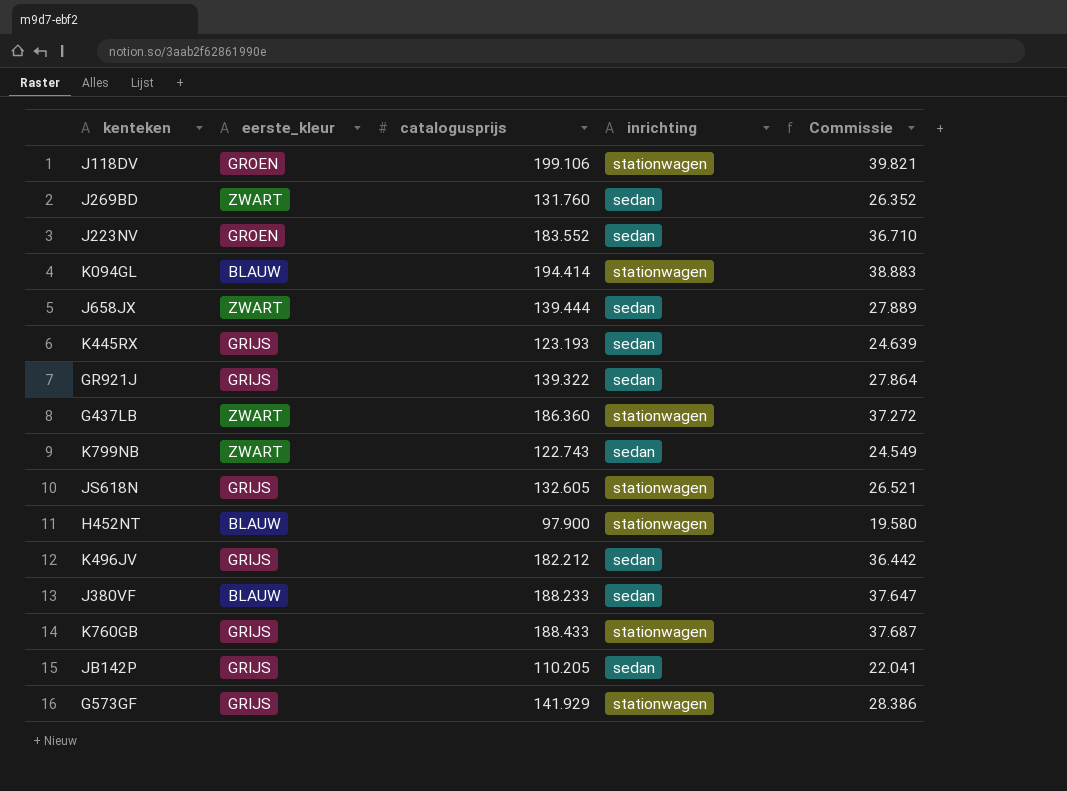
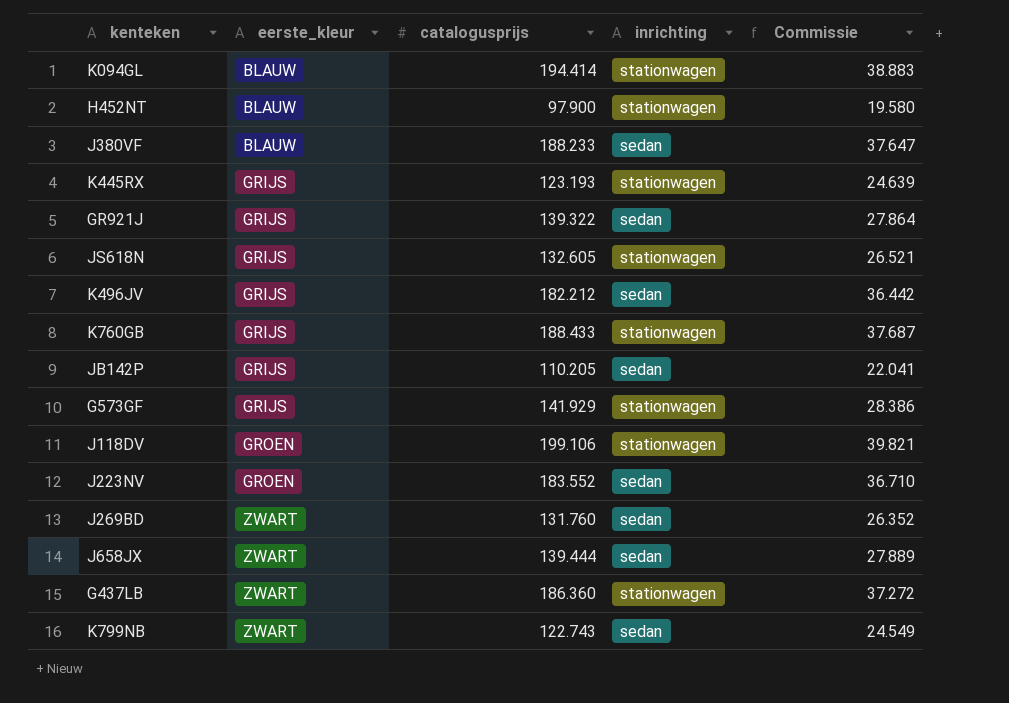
row order: none -> eerste_kleur ascending
K445RX | inrichting: sedan -> stationwagen

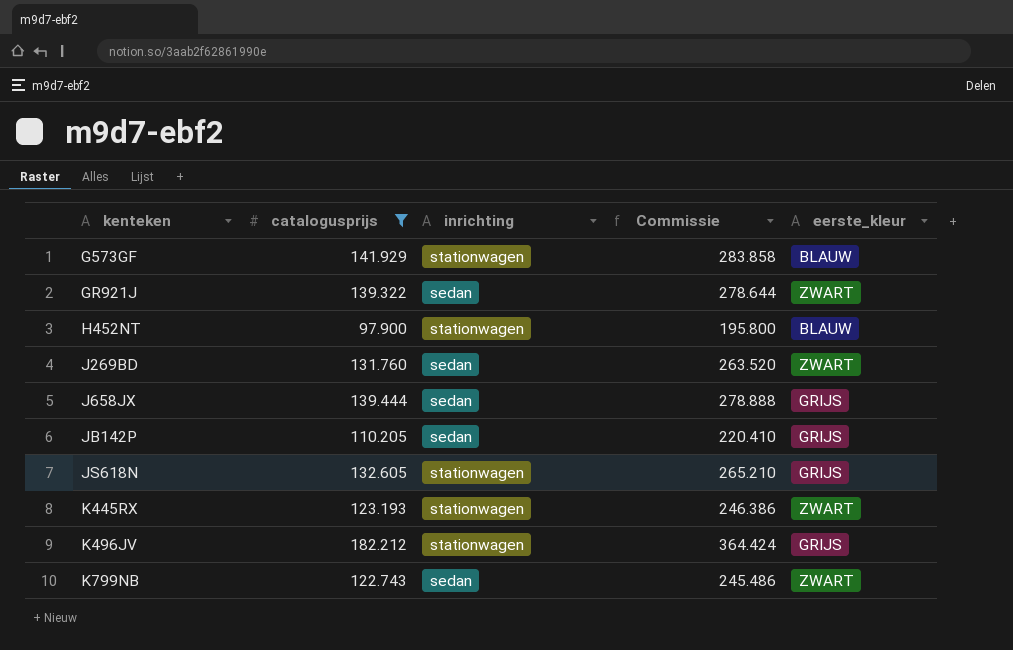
filter: none -> catalogusprijs <= 182.212
row order: eerste_kleur ascending -> kenteken ascending
column Commissie | formula: [catalogusprijs] * 0,2 -> [catalogusprijs] * 2
column eerste_kleur | position: 2 -> 5
G573GF | eerste_kleur: GRIJS -> BLAUW
GR921J | eerste_kleur: GRIJS -> ZWART
J658JX | eerste_kleur: ZWART -> GRIJS
K445RX | eerste_kleur: GRIJS -> ZWART
K496JV | inrichting: sedan -> stationwagen

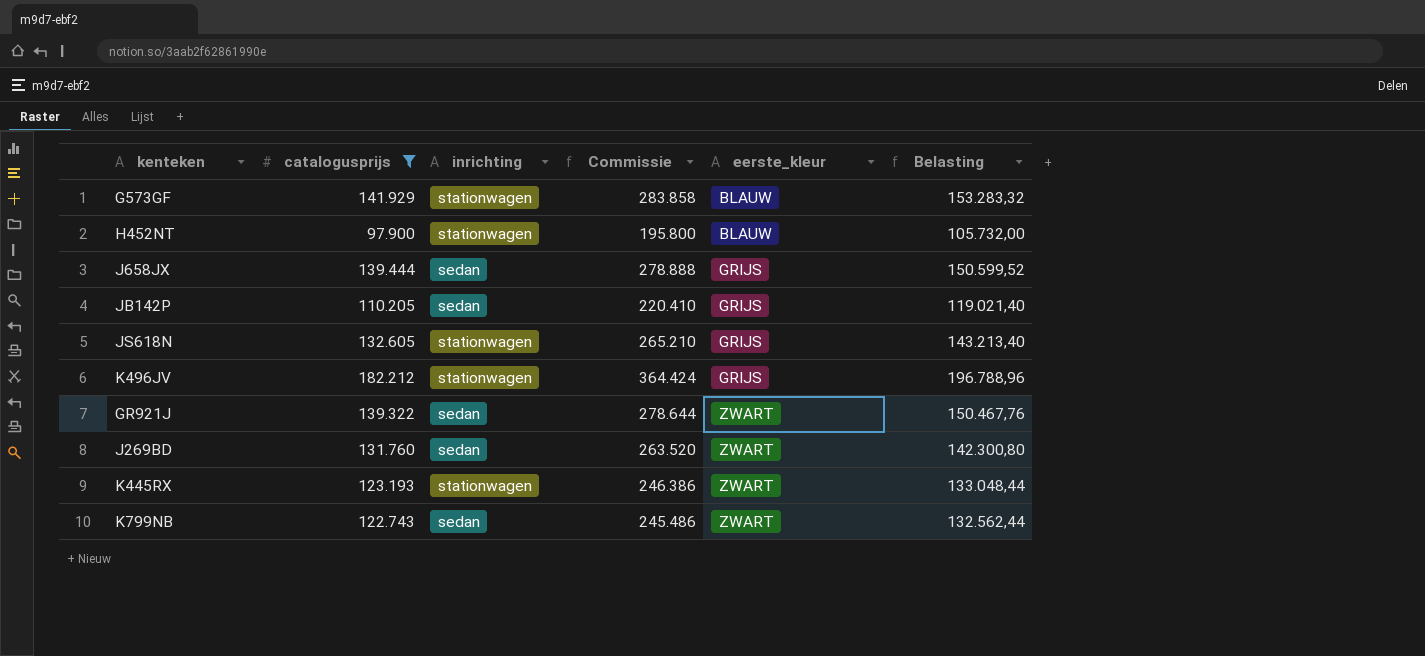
row order: kenteken ascending -> eerste_kleur ascending
column Belasting | formula: none -> [catalogusprijs] * 1,08

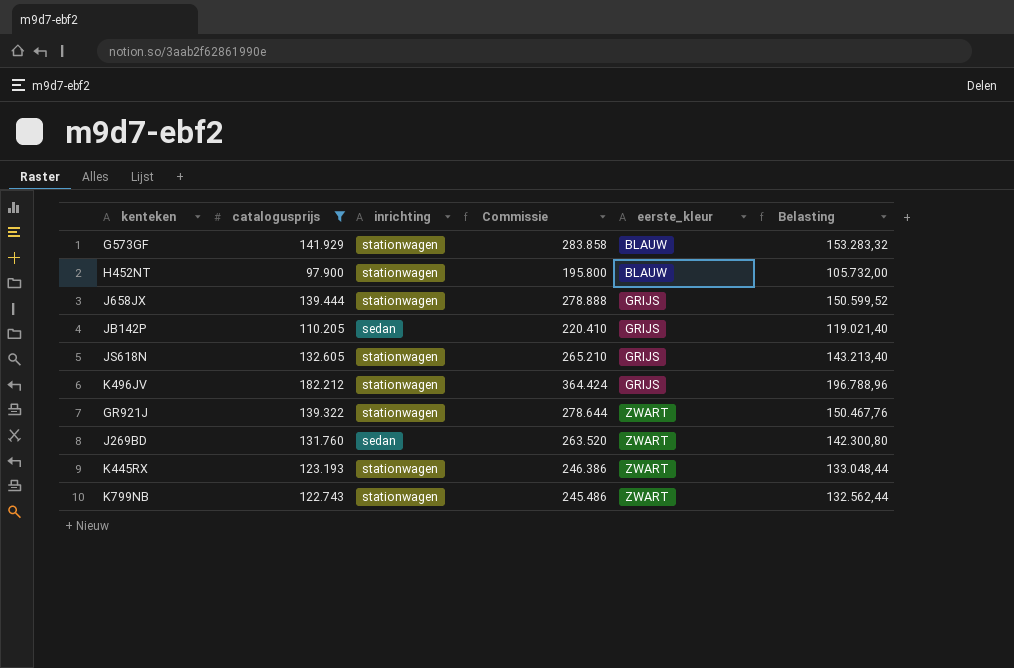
J658JX | inrichting: sedan -> stationwagen
GR921J | inrichting: sedan -> stationwagen
K799NB | inrichting: sedan -> stationwagen

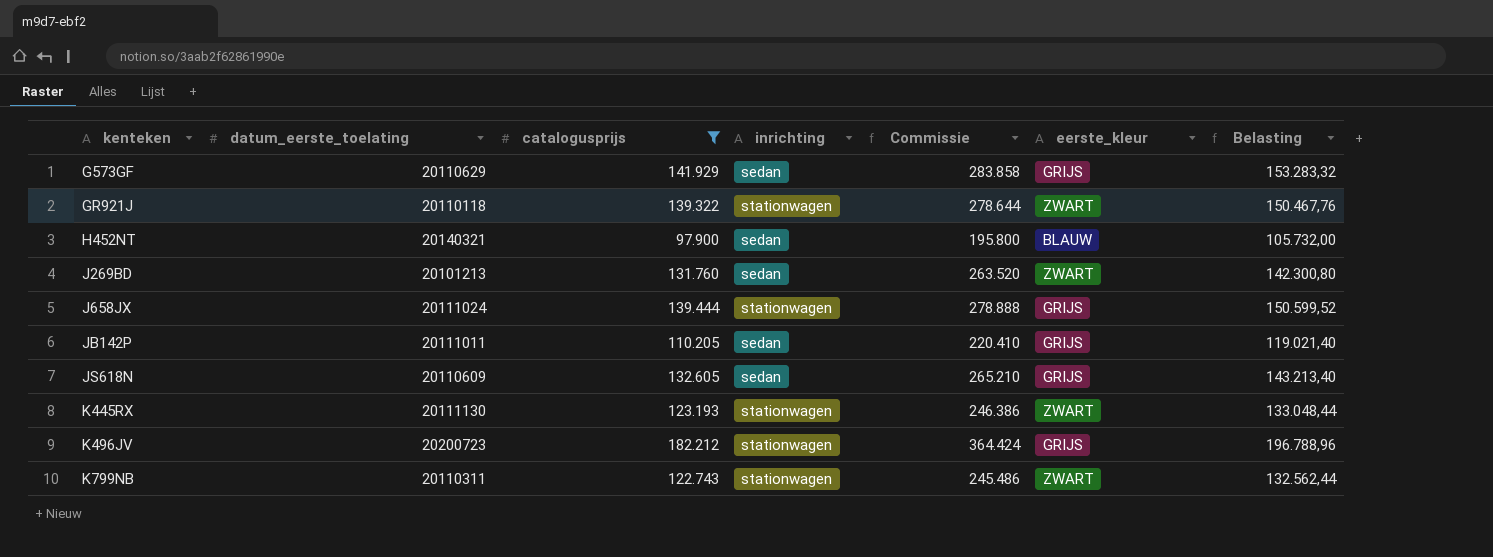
row order: eerste_kleur ascending -> kenteken ascending
column datum_eerste_toelating | position: none -> 2
G573GF | inrichting: stationwagen -> sedan
G573GF | eerste_kleur: BLAUW -> GRIJS
H452NT | inrichting: stationwagen -> sedan
JS618N | inrichting: stationwagen -> sedan

